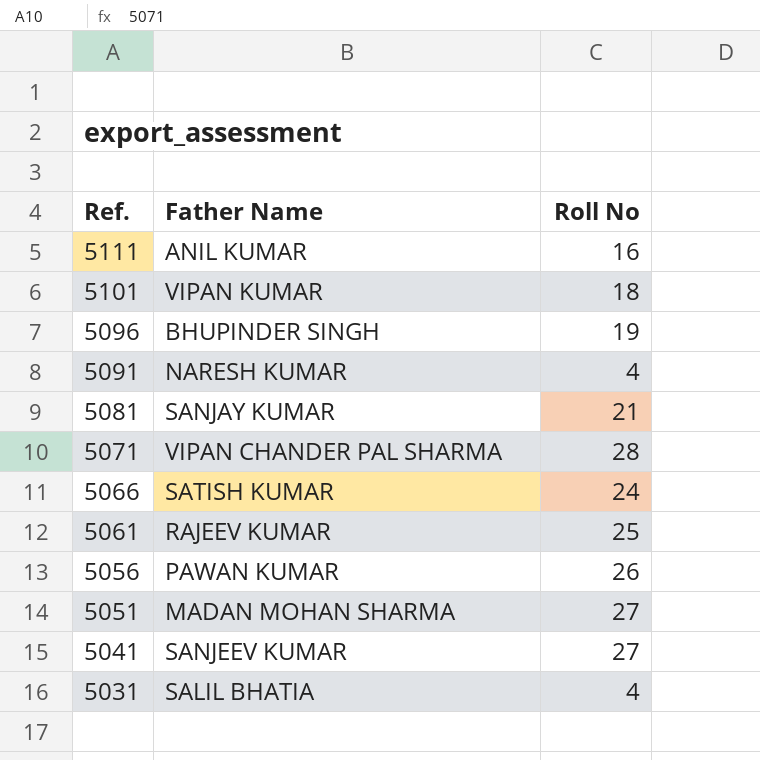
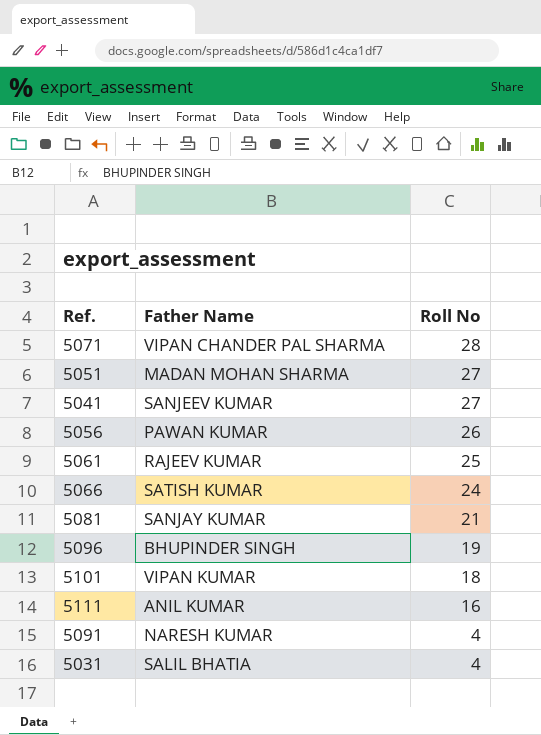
row order: Ref. descending -> Roll No descending

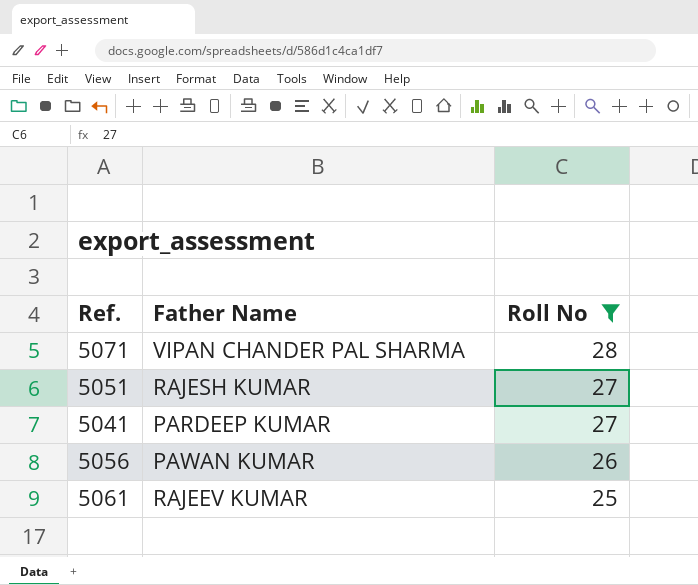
filter: none -> Roll No >= 25
5051 | Father Name: MADAN MOHAN SHARMA -> RAJESH KUMAR
5041 | Father Name: SANJEEV KUMAR -> PARDEEP KUMAR

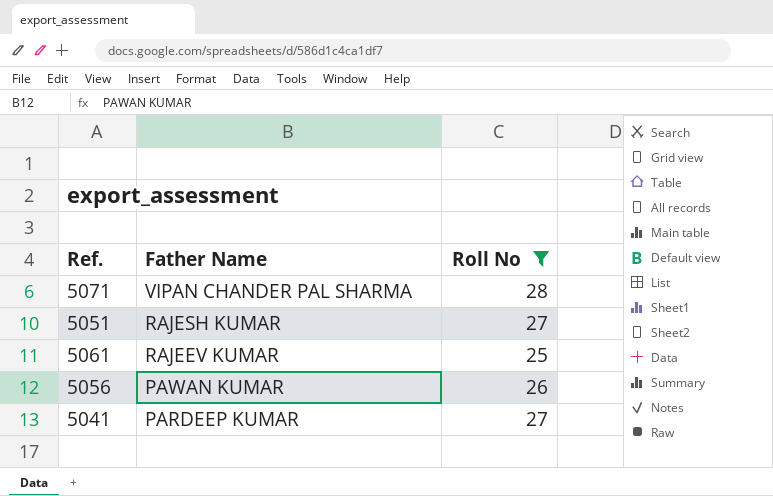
row order: Roll No descending -> Father Name descending

